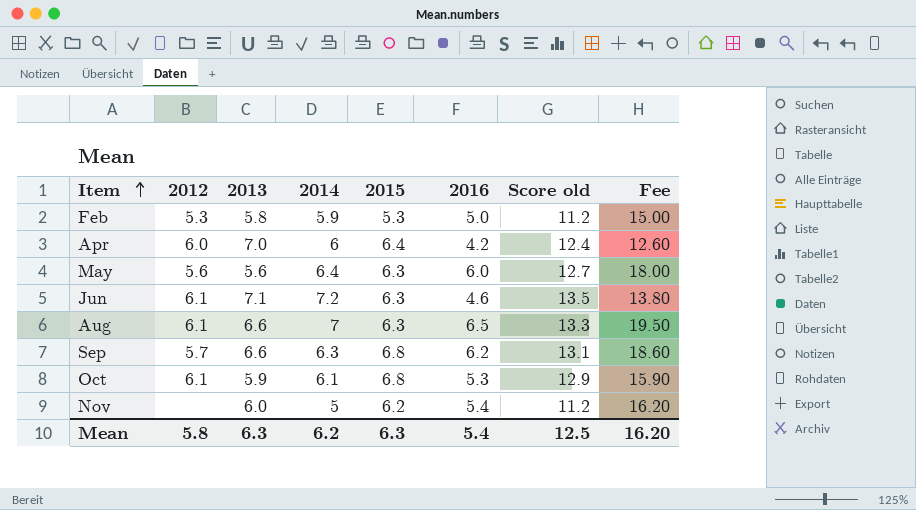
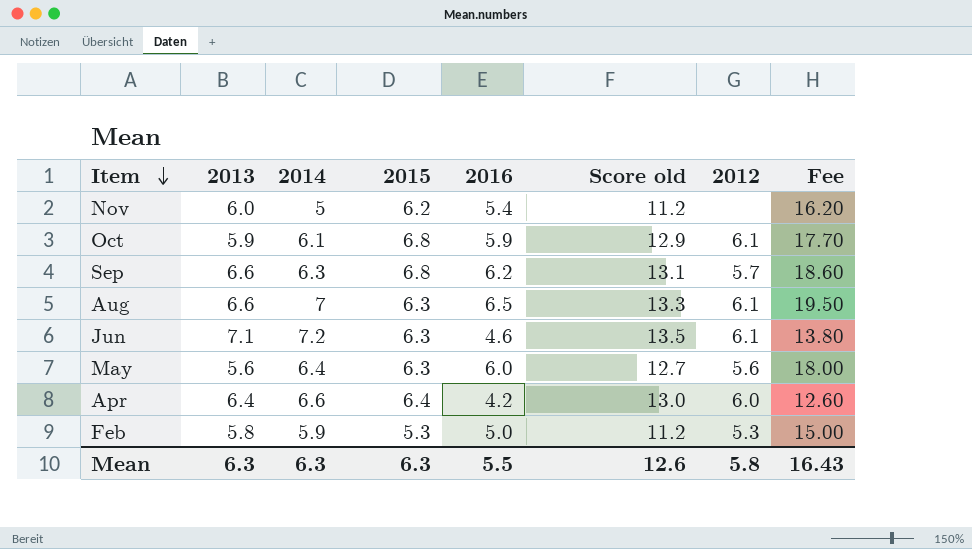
row order: Item ascending -> Item descending
column 2012 | position: 2 -> 7
Oct | 2016: 5.3 -> 5.9
Oct | Fee: 15.90 -> 17.70
Apr | 2013: 7.0 -> 6.4
Apr | 2014: 6 -> 6.6
Apr | Score old: 12.4 -> 13.0
Mean | 2014: 6.2 -> 6.3
Mean | 2016: 5.4 -> 5.5
Mean | Score old: 12.5 -> 12.6
Mean | Fee: 16.20 -> 16.43

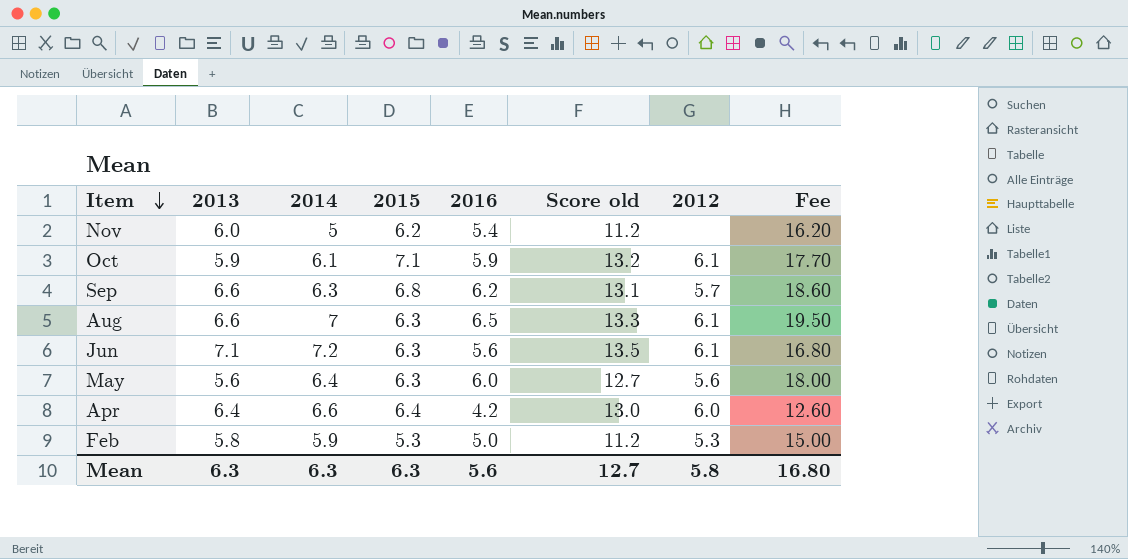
Oct | 2015: 6.8 -> 7.1
Oct | Score old: 12.9 -> 13.2
Jun | 2016: 4.6 -> 5.6
Jun | Fee: 13.80 -> 16.80
Mean | 2016: 5.5 -> 5.6
Mean | Score old: 12.6 -> 12.7
Mean | Fee: 16.43 -> 16.80

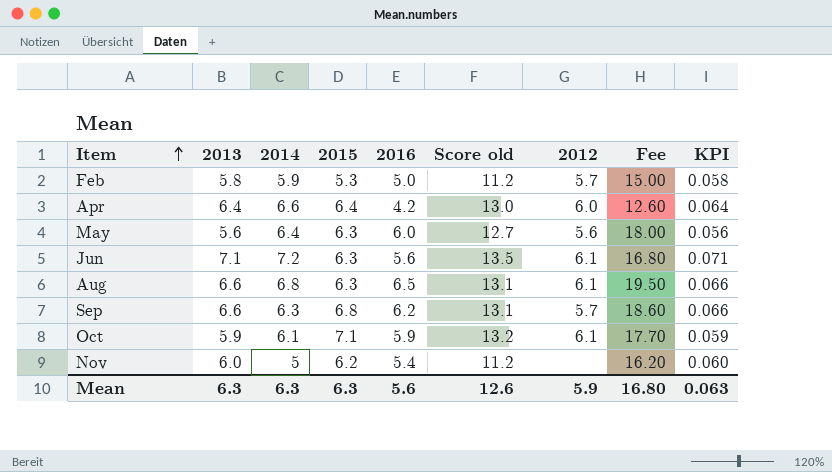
row order: Item descending -> Item ascending
column KPI | formula: none -> [2013] * 0.01
Feb | 2012: 5.3 -> 5.7
Aug | 2014: 7 -> 6.8
Aug | Score old: 13.3 -> 13.1
Mean | Score old: 12.7 -> 12.6
Mean | 2012: 5.8 -> 5.9

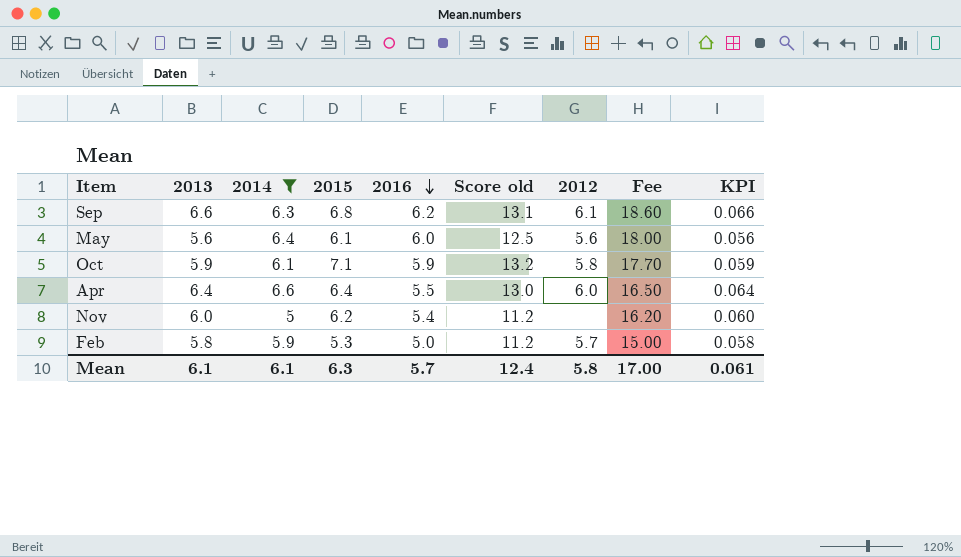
filter: none -> 2014 <= 6.6
row order: Item ascending -> 2016 descending
Sep | 2012: 5.7 -> 6.1
May | 2015: 6.3 -> 6.1
May | Score old: 12.7 -> 12.5
Oct | 2012: 6.1 -> 5.8
Apr | 2016: 4.2 -> 5.5
Apr | Fee: 12.60 -> 16.50
Mean | 2013: 6.3 -> 6.1
Mean | 2014: 6.3 -> 6.1
Mean | 2016: 5.6 -> 5.7
Mean | Score old: 12.6 -> 12.4
Mean | 2012: 5.9 -> 5.8
Mean | Fee: 16.80 -> 17.00
Mean | KPI: 0.063 -> 0.061

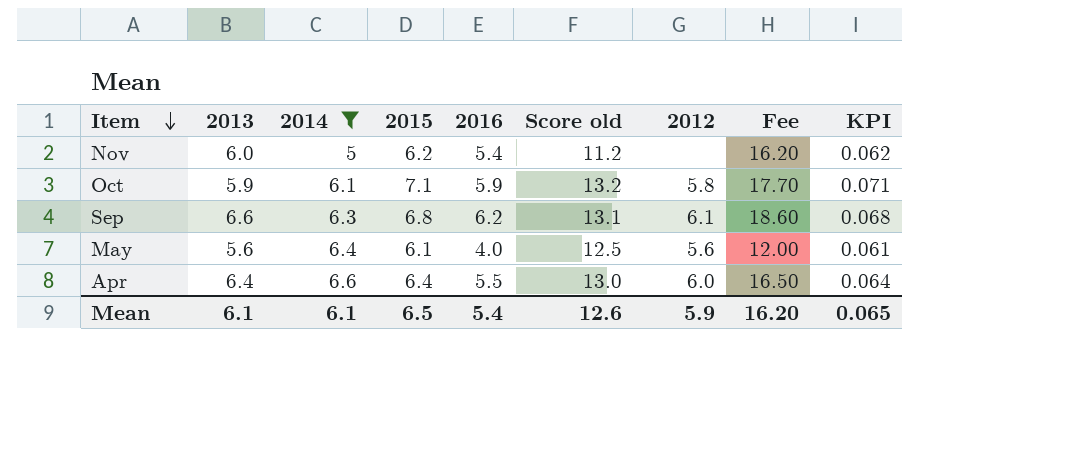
row order: 2016 descending -> Item descending
column KPI | formula: [2013] * 0.01 -> [2015] * 0.01
row Feb: 5.8 | 5.9 | 5.3 | 5.0 | 11.2 | 5.7 | 15.00 | 0.058 -> none
May | 2016: 6.0 -> 4.0
May | Fee: 18.00 -> 12.00
Mean | 2015: 6.3 -> 6.5
Mean | 2016: 5.7 -> 5.4
Mean | Score old: 12.4 -> 12.6
Mean | 2012: 5.8 -> 5.9
Mean | Fee: 17.00 -> 16.20
Mean | KPI: 0.061 -> 0.065

